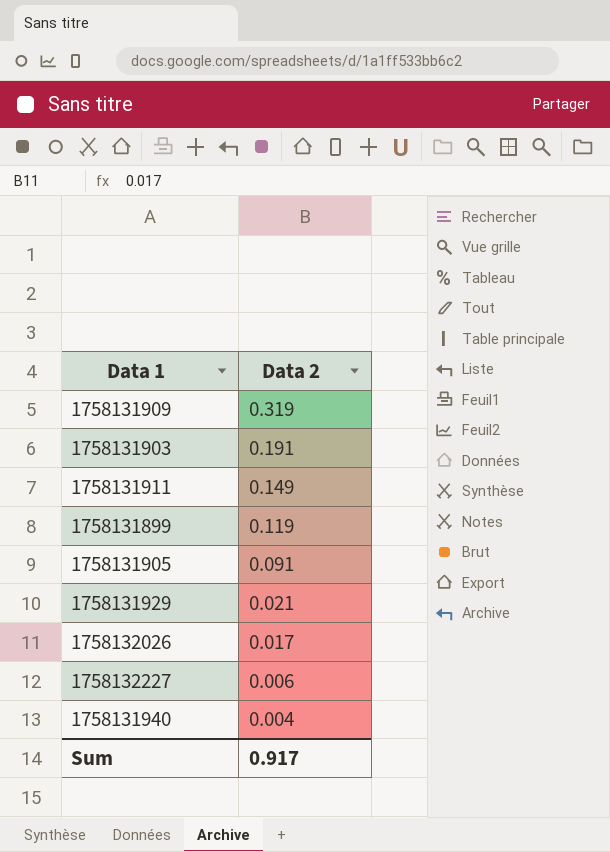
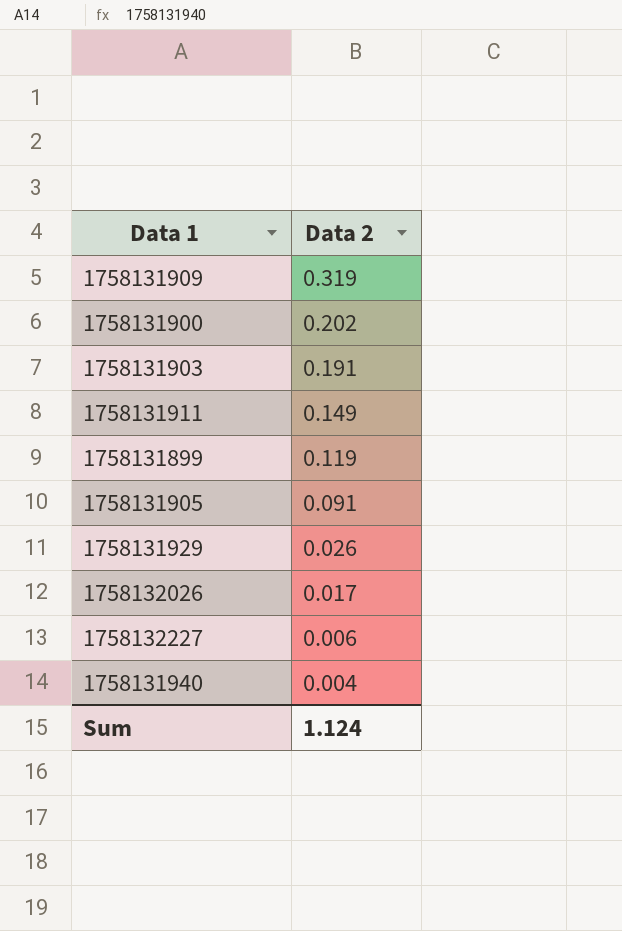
row 1758131900: none -> 0.202
1758131929 | Data 2: 0.021 -> 0.026
Sum | Data 2: 0.917 -> 1.124

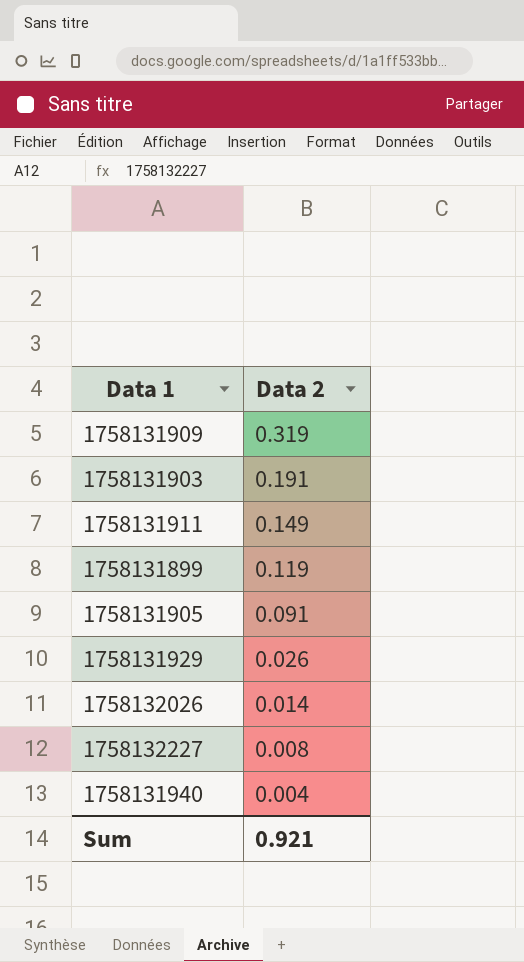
row 1758131900: 0.202 -> none
1758132026 | Data 2: 0.017 -> 0.014
1758132227 | Data 2: 0.006 -> 0.008
Sum | Data 2: 1.124 -> 0.921

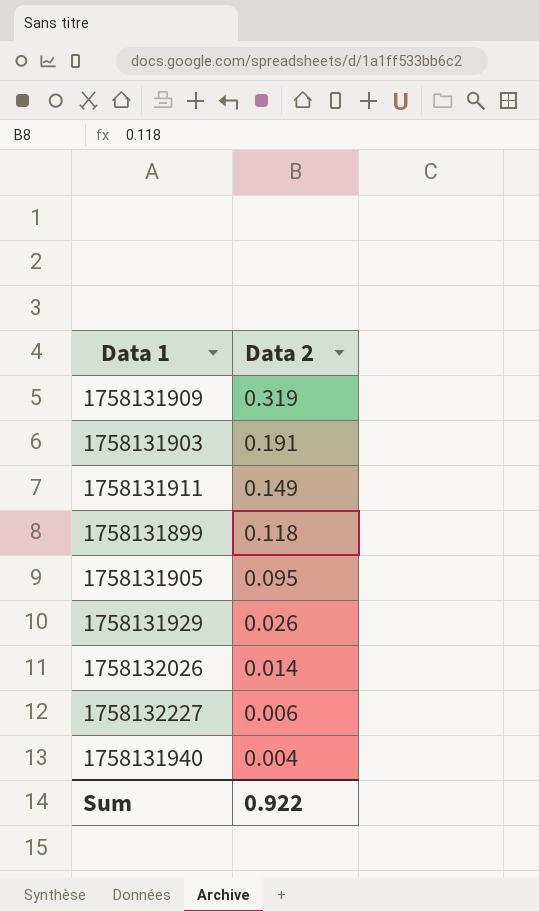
1758131899 | Data 2: 0.119 -> 0.118
1758131905 | Data 2: 0.091 -> 0.095
1758132227 | Data 2: 0.008 -> 0.006
Sum | Data 2: 0.921 -> 0.922

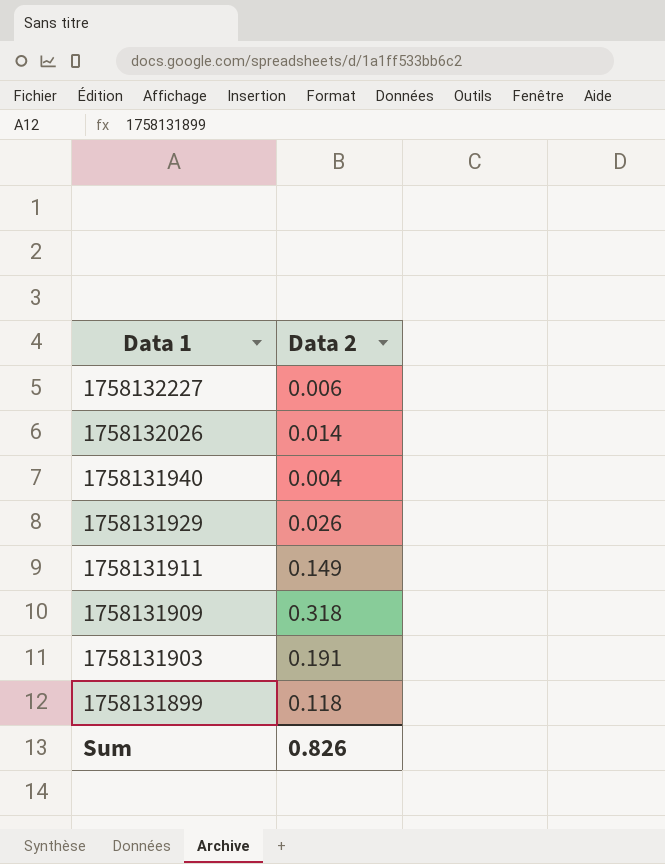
row order: Data 2 descending -> Data 1 descending
row 1758131905: 0.095 -> none
1758131909 | Data 2: 0.319 -> 0.318
Sum | Data 2: 0.922 -> 0.826

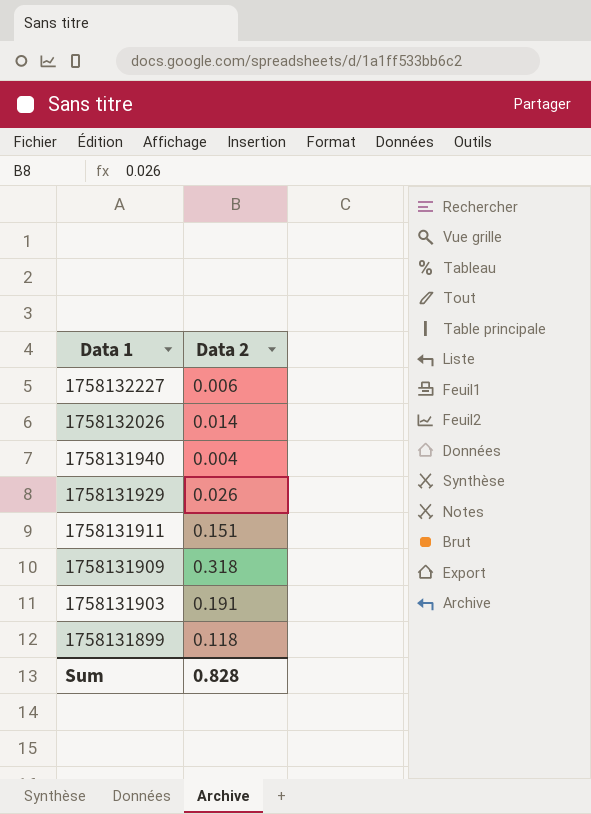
1758131911 | Data 2: 0.149 -> 0.151
Sum | Data 2: 0.826 -> 0.828

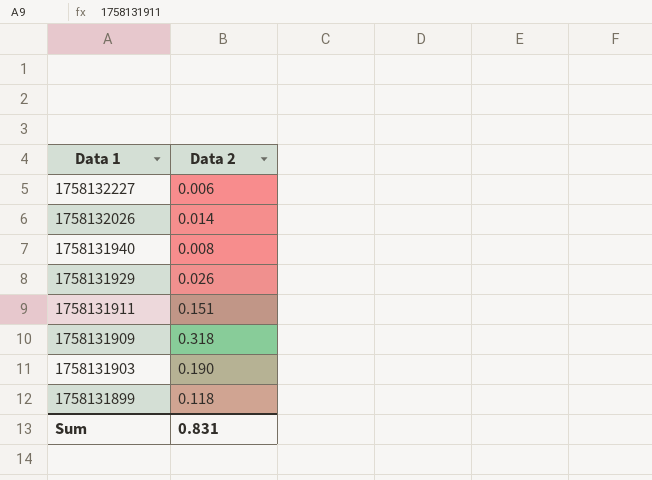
1758131940 | Data 2: 0.004 -> 0.008
1758131903 | Data 2: 0.191 -> 0.190
Sum | Data 2: 0.828 -> 0.831

